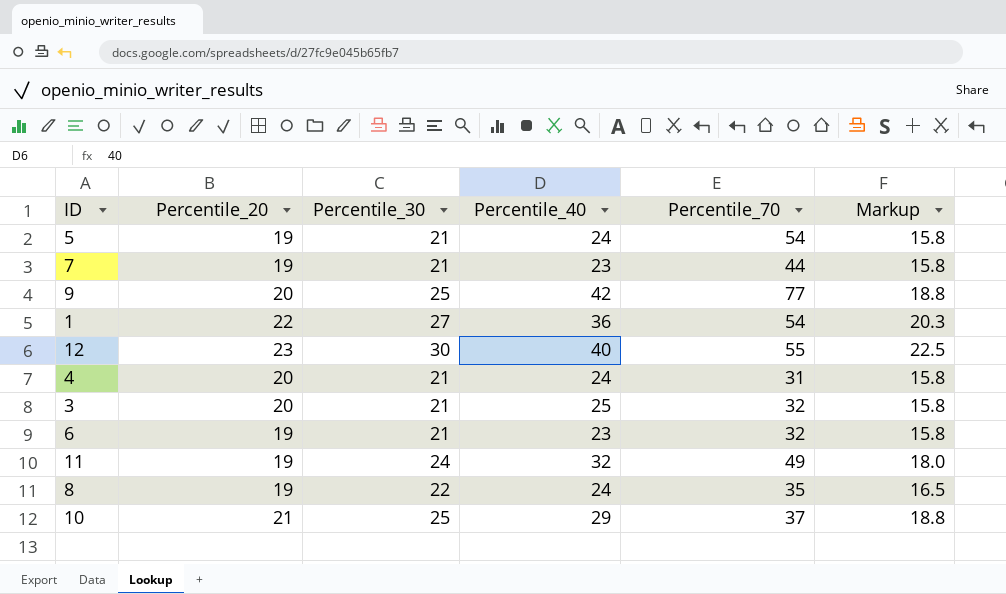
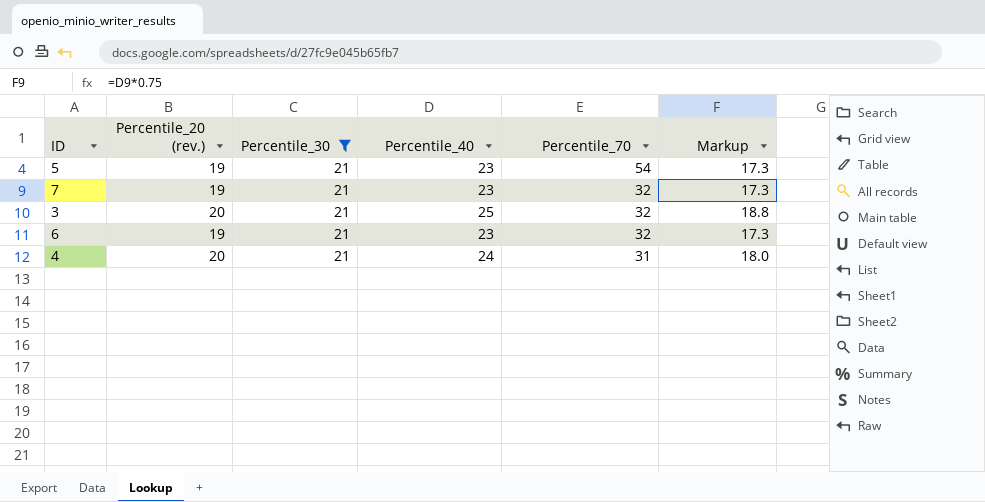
filter: none -> Percentile_30 = 21
row order: none -> Percentile_70 descending
column name: Percentile_20 -> Percentile_20 (rev.)
column Markup | formula: [Percentile_30] * 0.75 -> [Percentile_40] * 0.75
5 | Percentile_40: 24 -> 23
7 | Percentile_70: 44 -> 32

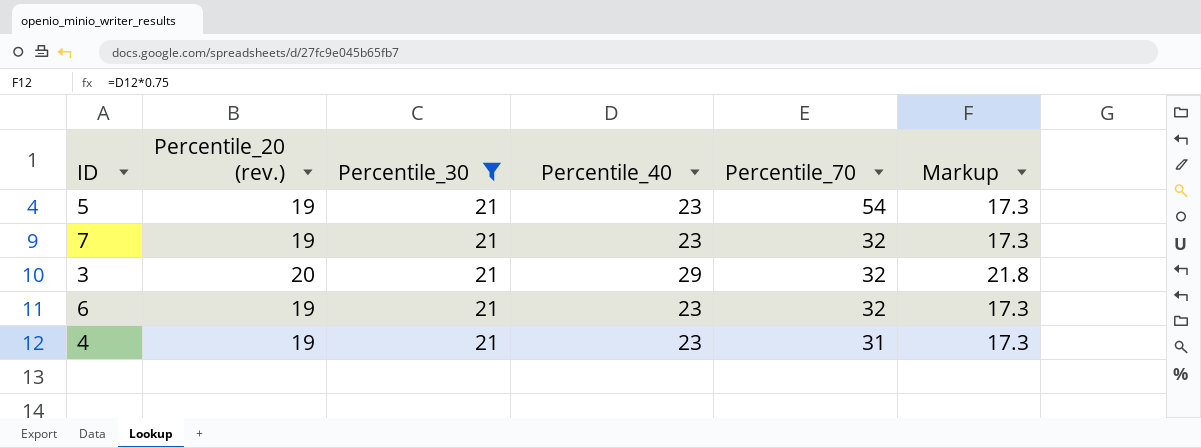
3 | Percentile_40: 25 -> 29
3 | Markup: 18.8 -> 21.8
4 | Percentile_20 (rev.): 20 -> 19
4 | Percentile_40: 24 -> 23
4 | Markup: 18.0 -> 17.3

